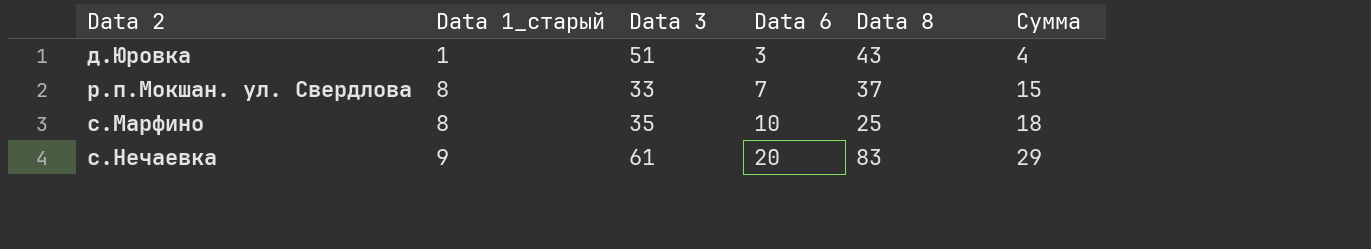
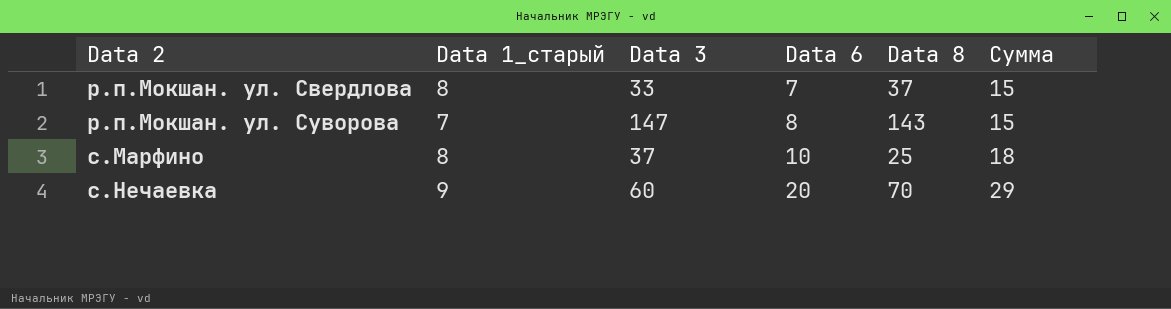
row д.Юровка: 1 | 51 | 3 | 43 | 4 -> none
row р.п.Мокшан. ул. Суворова: none -> 7 | 147 | 8 | 143 | 15
с.Марфино | Data 3: 35 -> 37
с.Нечаевка | Data 3: 61 -> 60
с.Нечаевка | Data 8: 83 -> 70

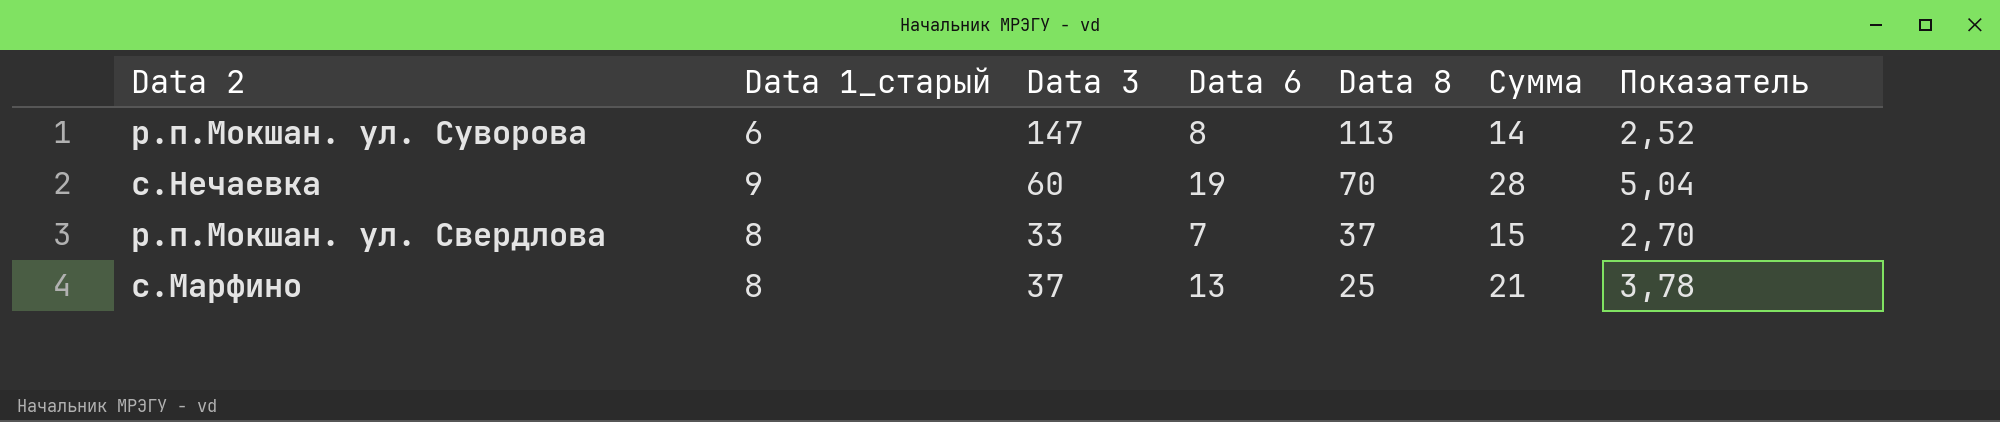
row order: Data 2 ascending -> Data 8 descending
column Показатель | formula: none -> [Сумма] * 0,18
р.п.Мокшан. ул. Суворова | Data 1_старый: 7 -> 6
р.п.Мокшан. ул. Суворова | Data 8: 143 -> 113
р.п.Мокшан. ул. Суворова | Сумма: 15 -> 14
с.Нечаевка | Data 6: 20 -> 19
с.Нечаевка | Сумма: 29 -> 28
с.Марфино | Data 6: 10 -> 13
с.Марфино | Сумма: 18 -> 21

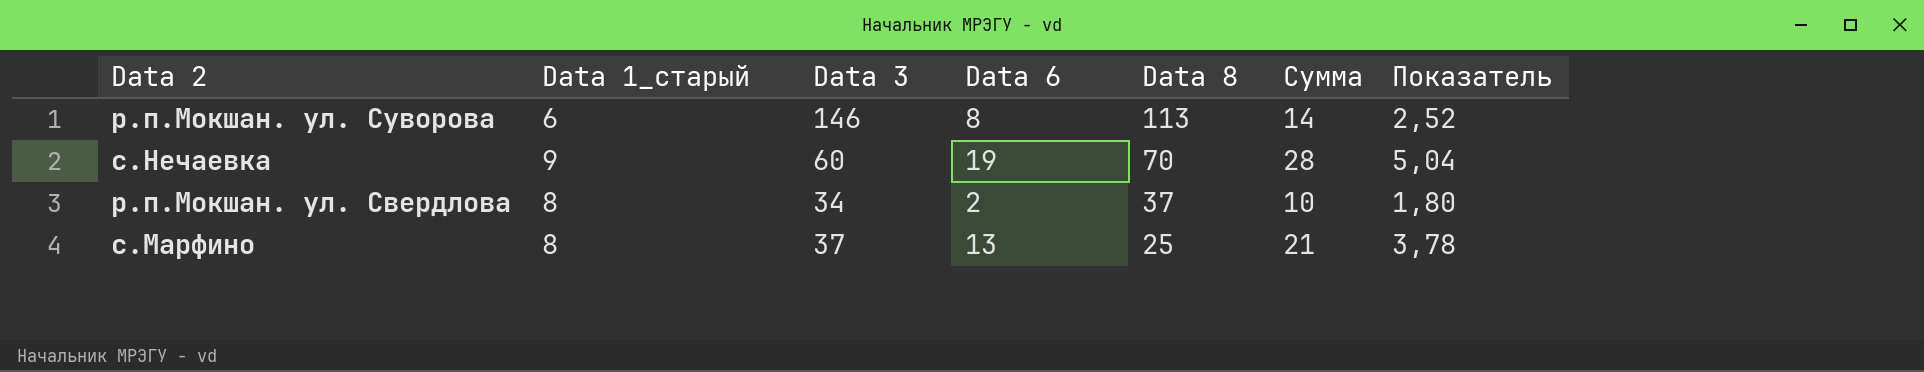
р.п.Мокшан. ул. Суворова | Data 3: 147 -> 146
р.п.Мокшан. ул. Свердлова | Data 3: 33 -> 34
р.п.Мокшан. ул. Свердлова | Data 6: 7 -> 2
р.п.Мокшан. ул. Свердлова | Сумма: 15 -> 10
р.п.Мокшан. ул. Свердлова | Показатель: 2,70 -> 1,80

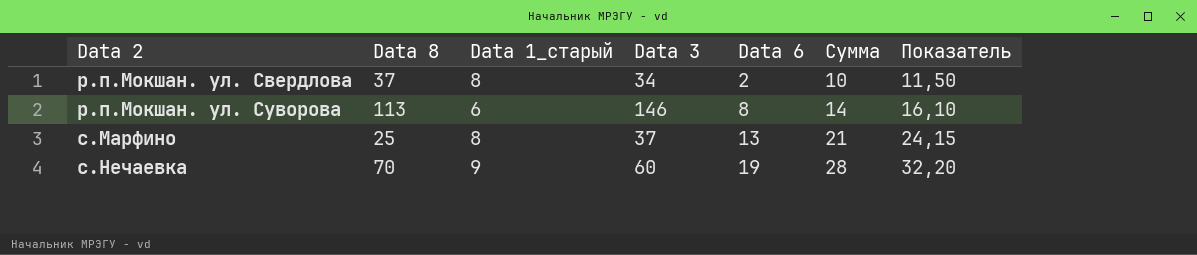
row order: Data 8 descending -> Data 2 ascending
column Data 8 | position: 5 -> 2
column Показатель | formula: [Сумма] * 0,18 -> [Сумма] * 1,15

